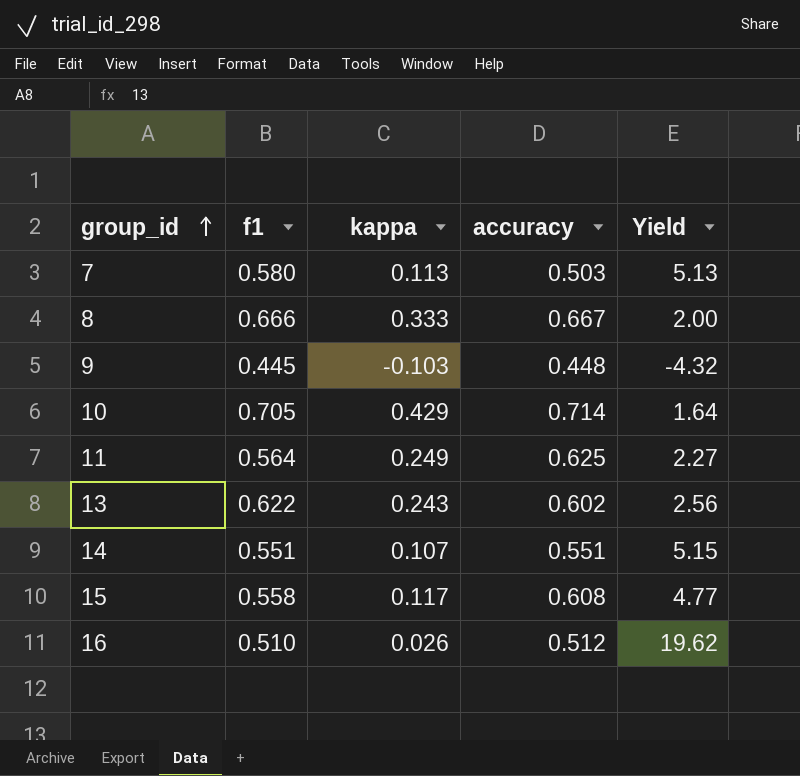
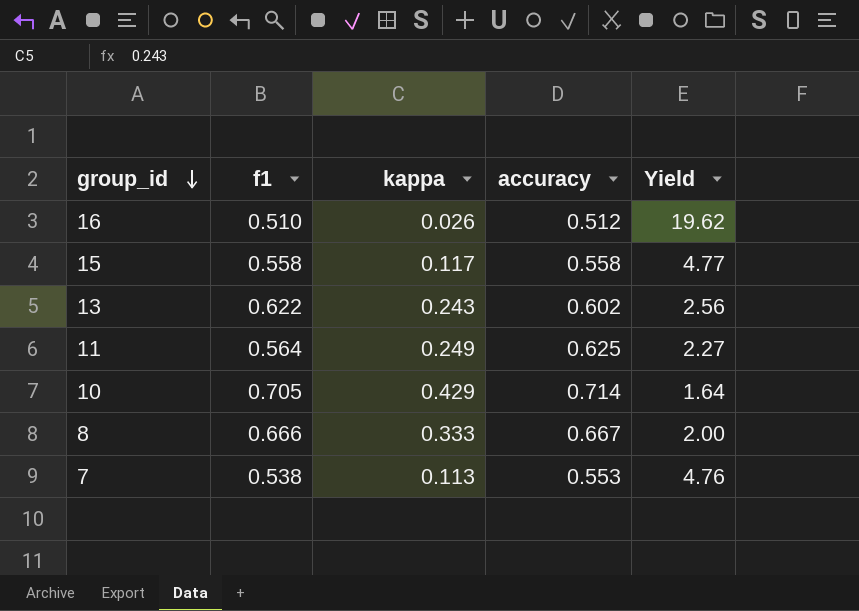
row order: group_id ascending -> group_id descending
row 9: 0.445 | -0.103 | 0.448 | -4.32 -> none
row 14: 0.551 | 0.107 | 0.551 | 5.15 -> none
15 | accuracy: 0.608 -> 0.558
7 | f1: 0.580 -> 0.538
7 | accuracy: 0.503 -> 0.553
7 | Yield: 5.13 -> 4.76

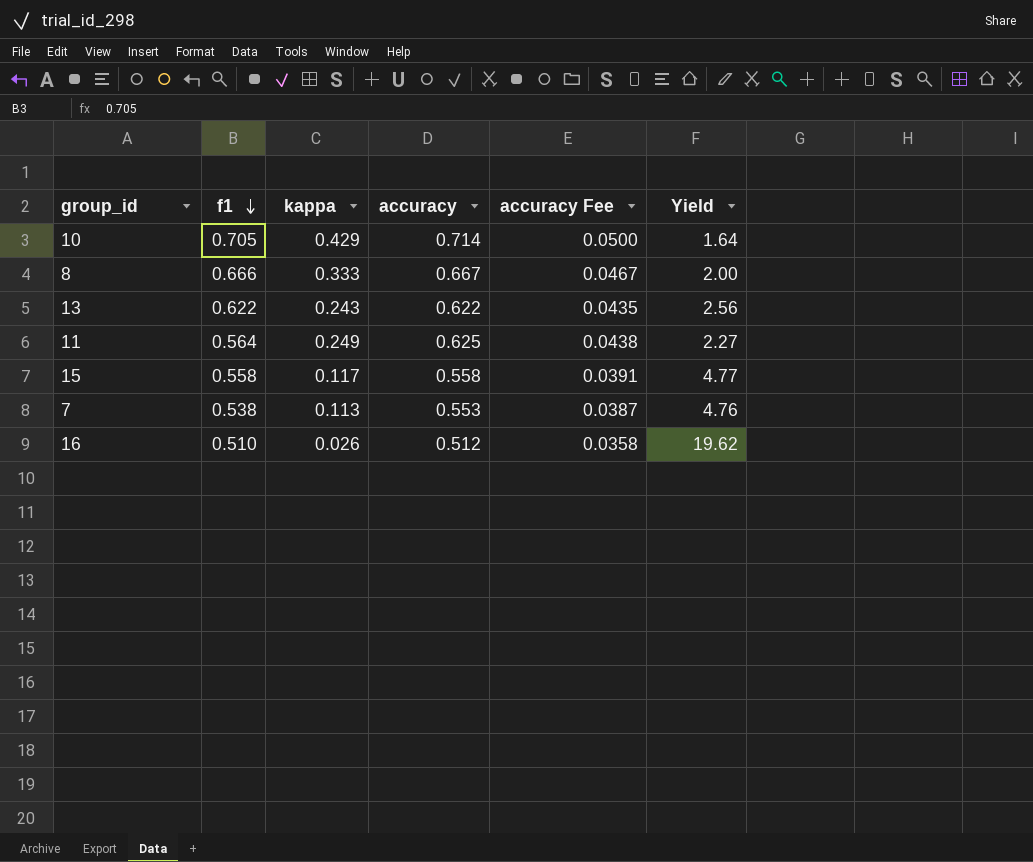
row order: group_id descending -> f1 descending
column accuracy Fee | formula: none -> [accuracy] * 0.07
13 | accuracy: 0.602 -> 0.622

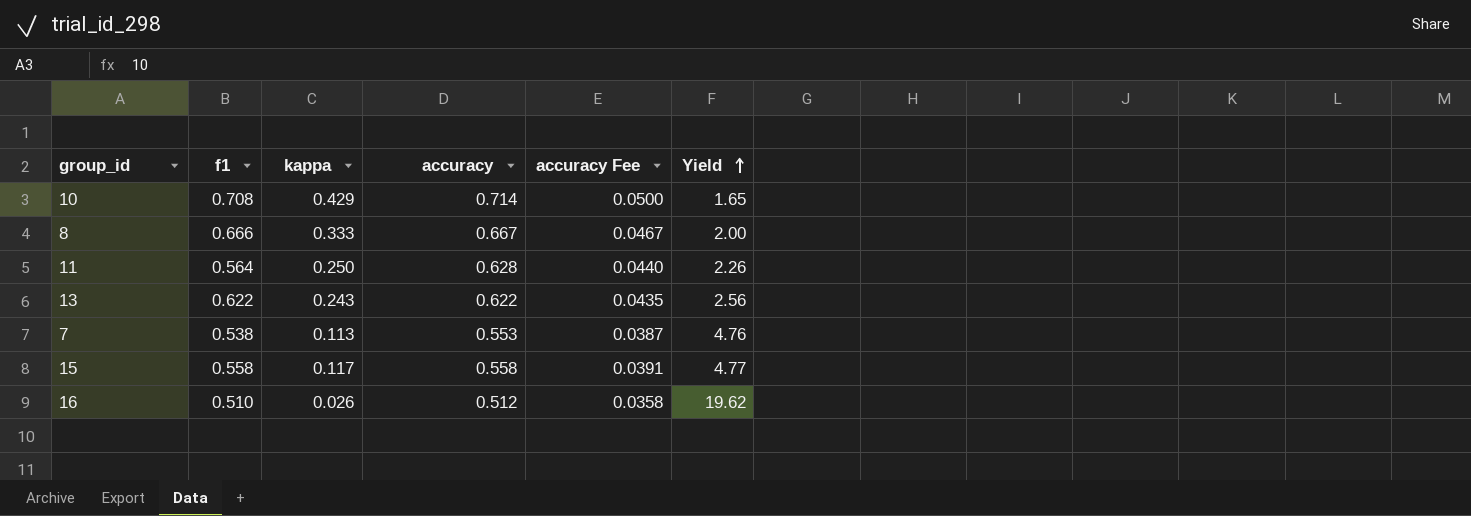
row order: f1 descending -> Yield ascending
10 | f1: 0.705 -> 0.708
10 | Yield: 1.64 -> 1.65
11 | kappa: 0.249 -> 0.250
11 | accuracy: 0.625 -> 0.628
11 | accuracy Fee: 0.0438 -> 0.0440
11 | Yield: 2.27 -> 2.26

